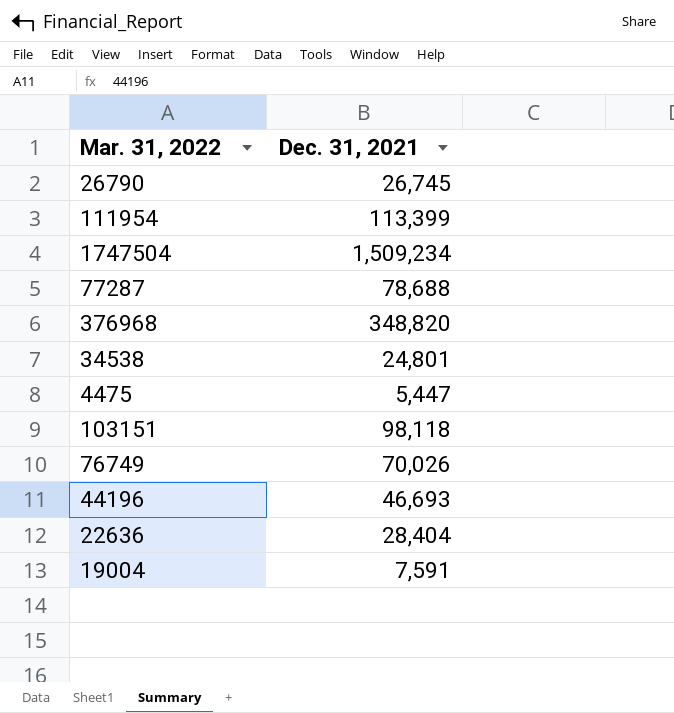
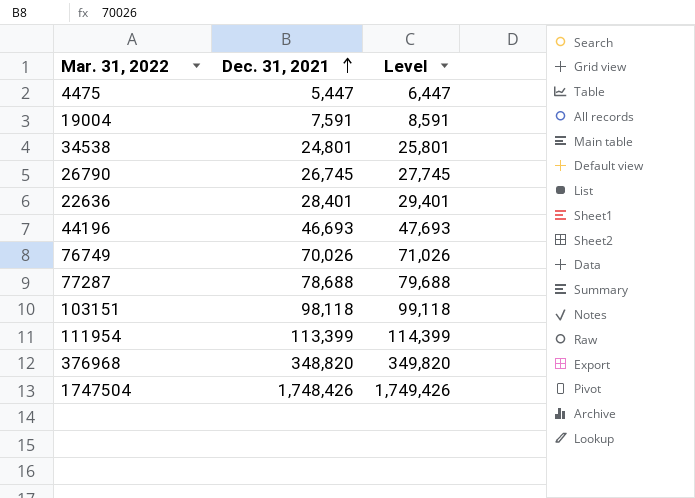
row order: none -> Dec. 31, 2021 ascending
column Level | formula: none -> [Dec. 31, 2021] + 1000
22636 | Dec. 31, 2021: 28,404 -> 28,401
1747504 | Dec. 31, 2021: 1,509,234 -> 1,748,426

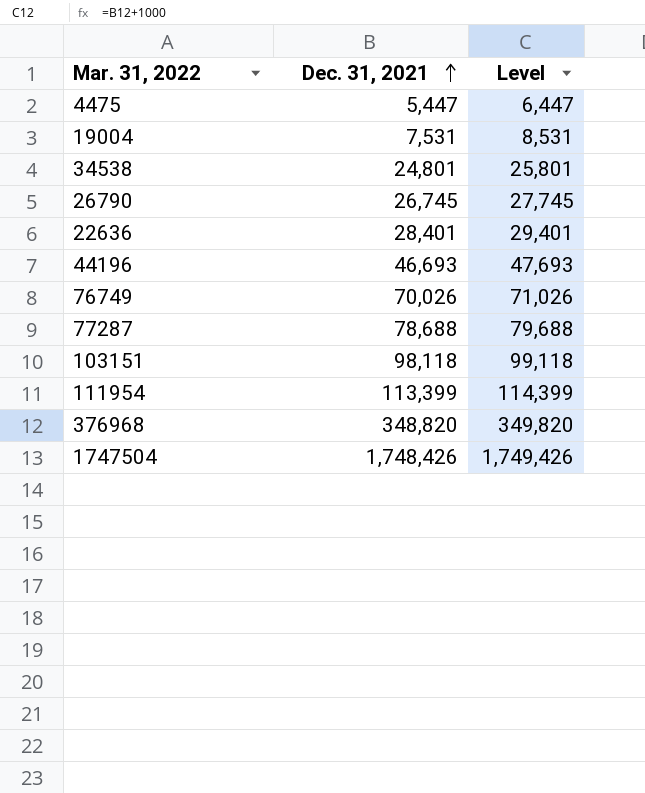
19004 | Dec. 31, 2021: 7,591 -> 7,531
19004 | Level: 8,591 -> 8,531

